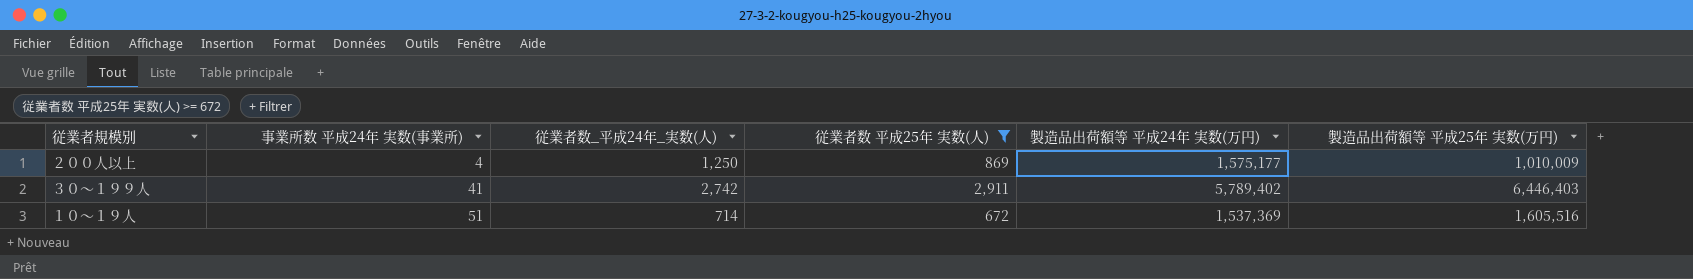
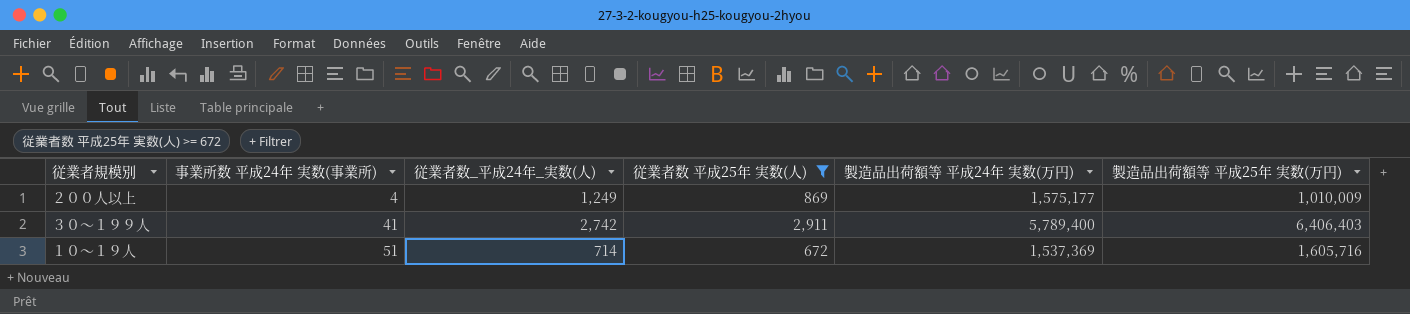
２００人以上 | 従業者数_平成24年_実数(人): 1,250 -> 1,249
３０～１９９人 | 製造品出荷額等 平成24年 実数(万円): 5,789,402 -> 5,789,400
３０～１９９人 | 製造品出荷額等 平成25年 実数(万円): 6,446,403 -> 6,406,403
１０～１９人 | 製造品出荷額等 平成25年 実数(万円): 1,605,516 -> 1,605,716

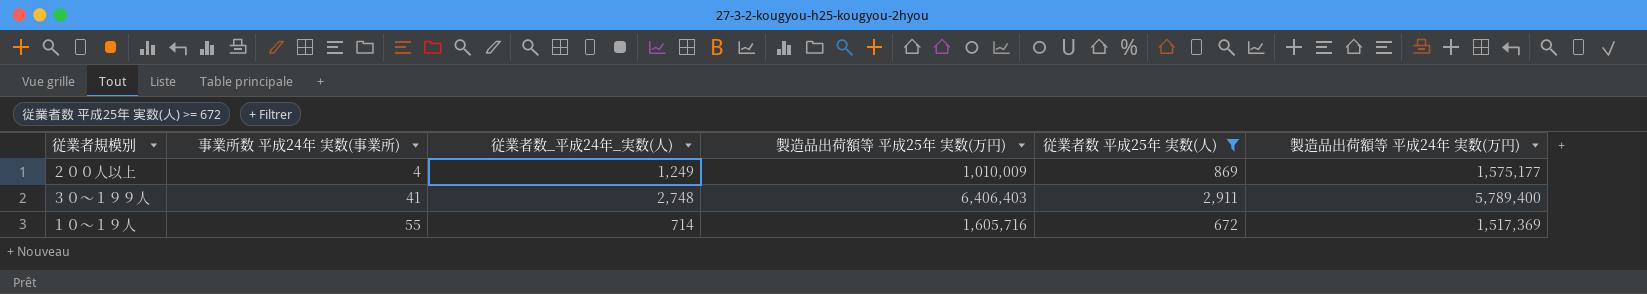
column 製造品出荷額等 平成25年 実数(万円) | position: 6 -> 4
３０～１９９人 | 従業者数_平成24年_実数(人): 2,742 -> 2,748
１０～１９人 | 事業所数 平成24年 実数(事業所): 51 -> 55
１０～１９人 | 製造品出荷額等 平成24年 実数(万円): 1,537,369 -> 1,517,369

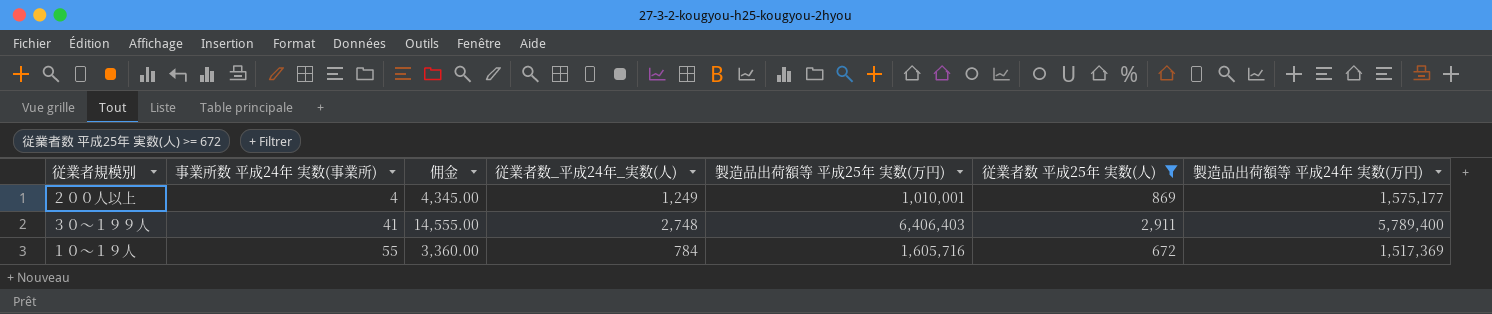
column 佣金 | formula: none -> [従業者数 平成25年 実数(人)] * 5
２００人以上 | 製造品出荷額等 平成25年 実数(万円): 1,010,009 -> 1,010,001
１０～１９人 | 従業者数_平成24年_実数(人): 714 -> 784

